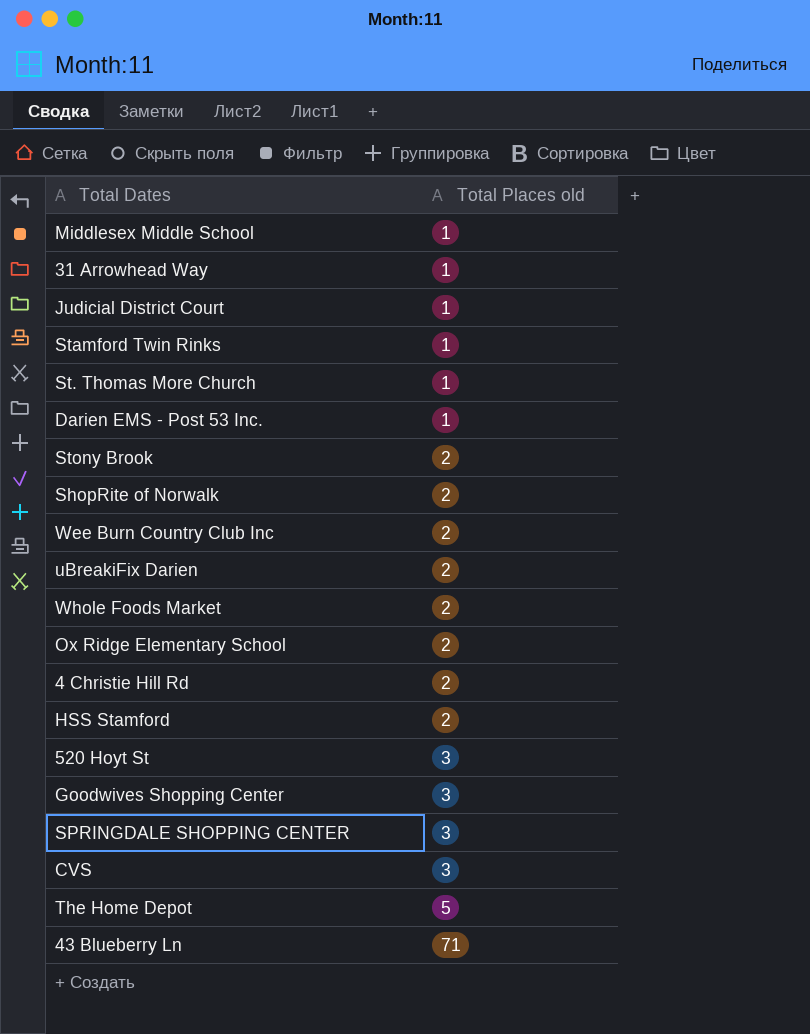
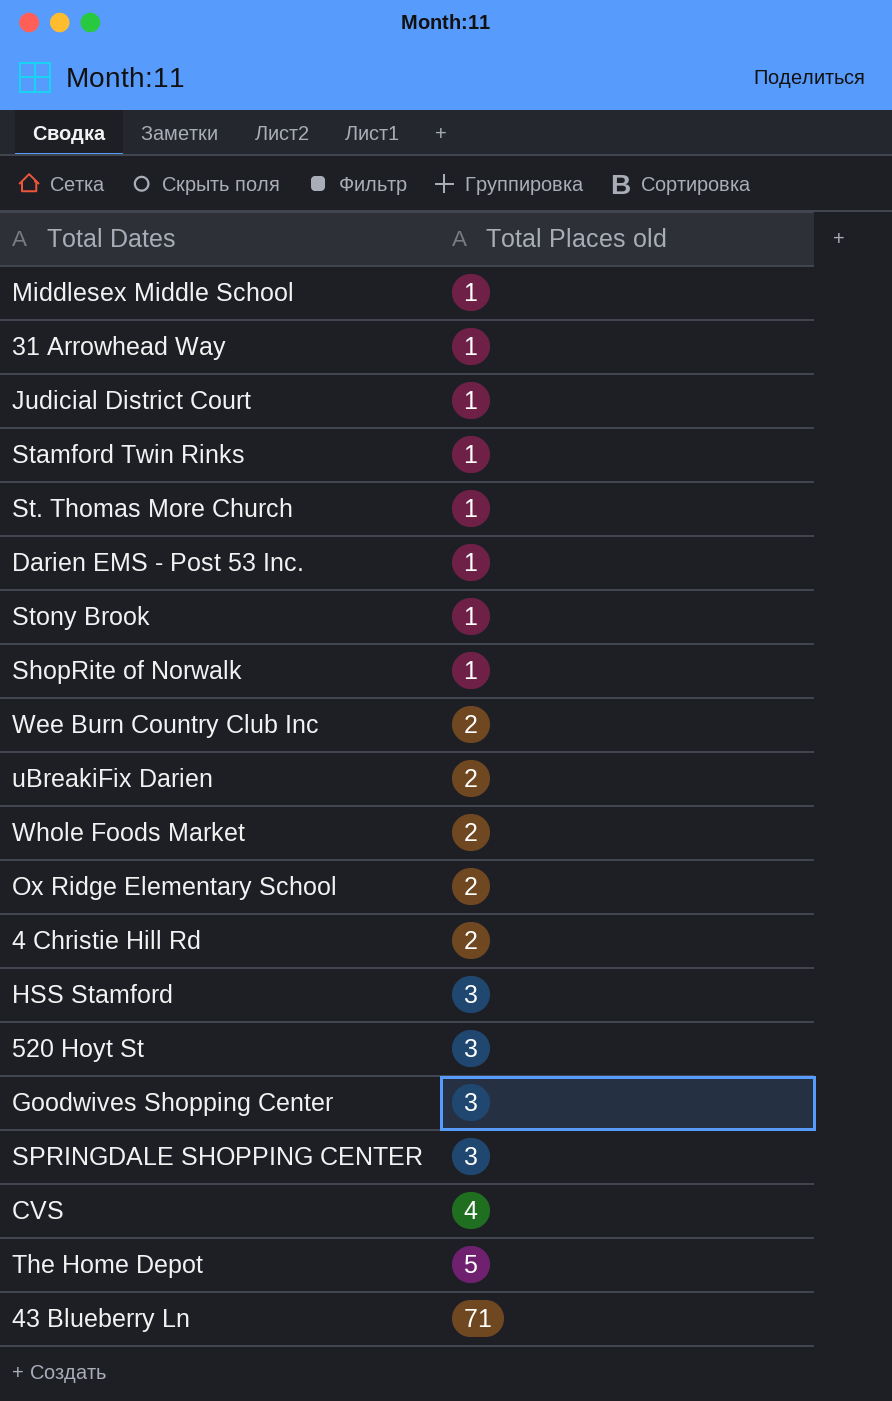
Stony Brook | Total Places old: 2 -> 1
ShopRite of Norwalk | Total Places old: 2 -> 1
HSS Stamford | Total Places old: 2 -> 3
CVS | Total Places old: 3 -> 4

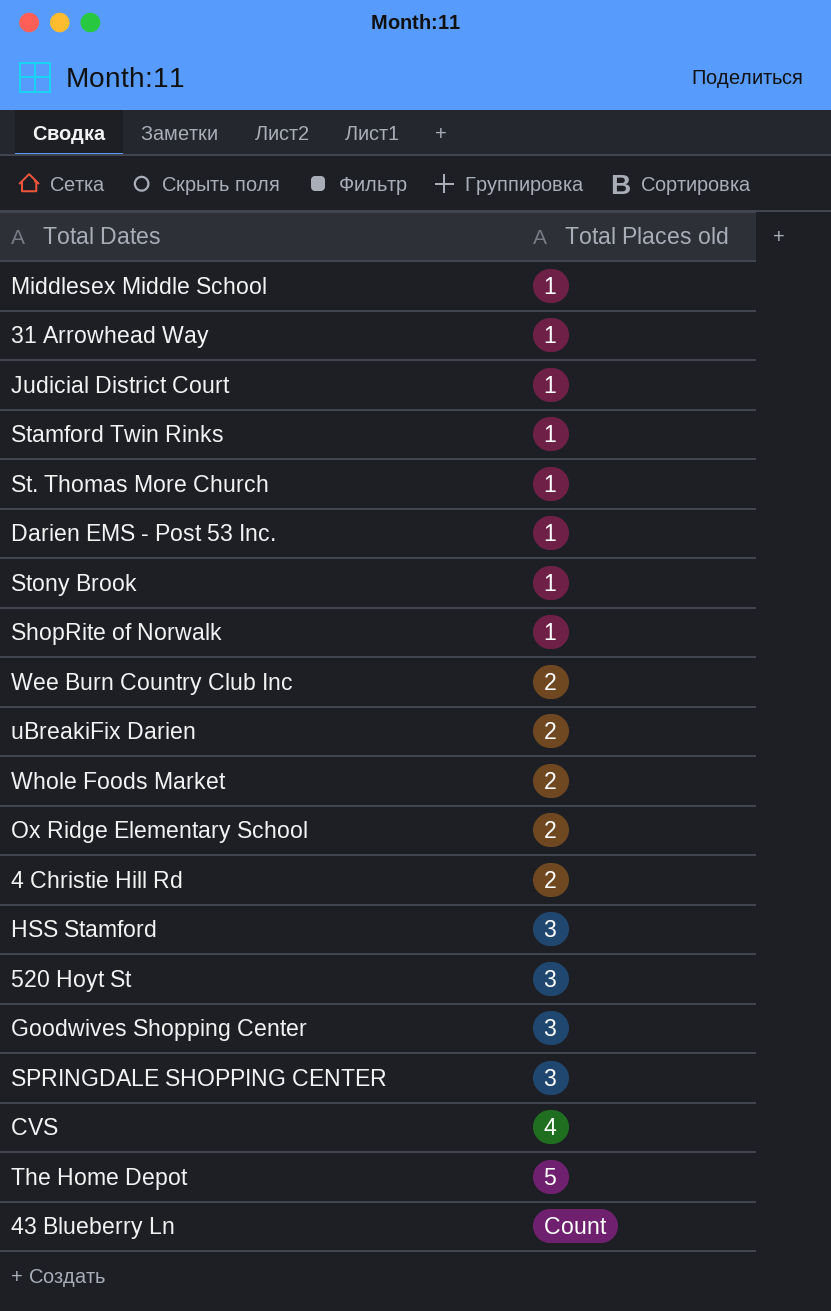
43 Blueberry Ln | Total Places old: 71 -> Count

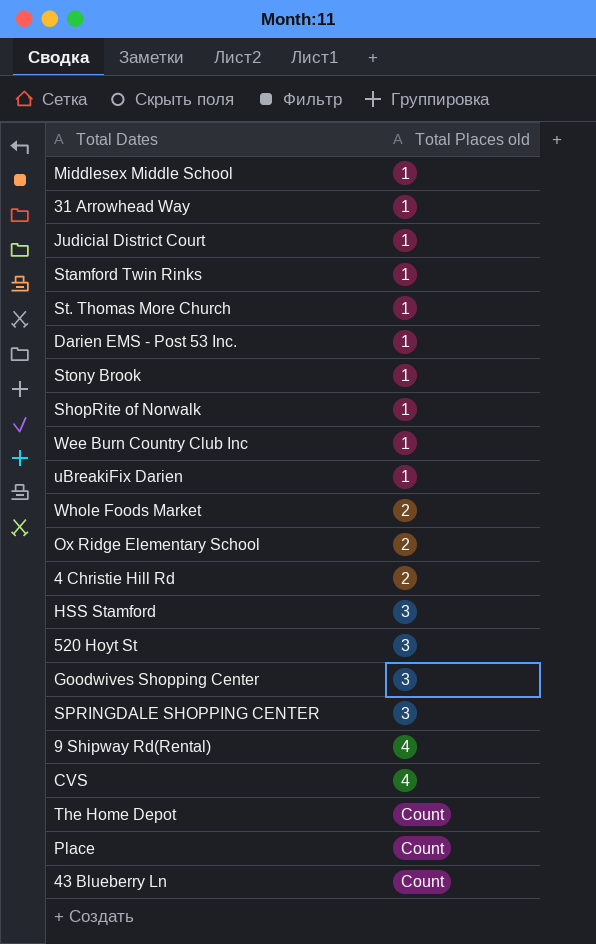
Wee Burn Country Club Inc | Total Places old: 2 -> 1
uBreakiFix Darien | Total Places old: 2 -> 1
row 9 Shipway Rd(Rental): none -> 4
The Home Depot | Total Places old: 5 -> Count
row Place: none -> Count

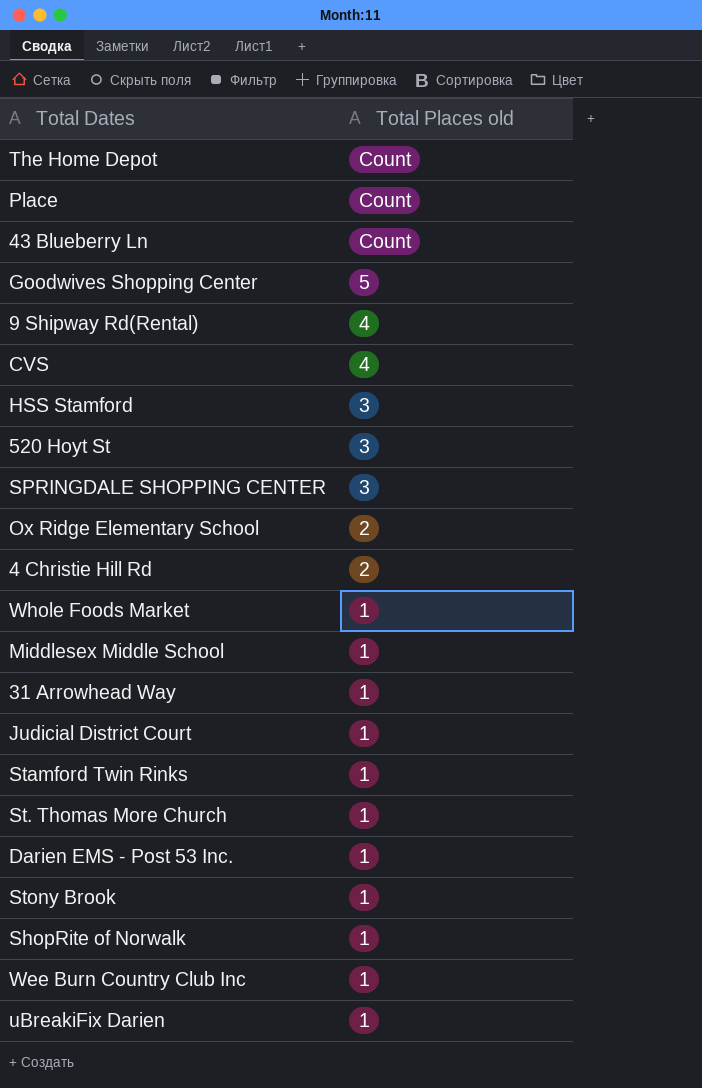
row order: Total Places old ascending -> Total Places old descending
Goodwives Shopping Center | Total Places old: 3 -> 5
Whole Foods Market | Total Places old: 2 -> 1

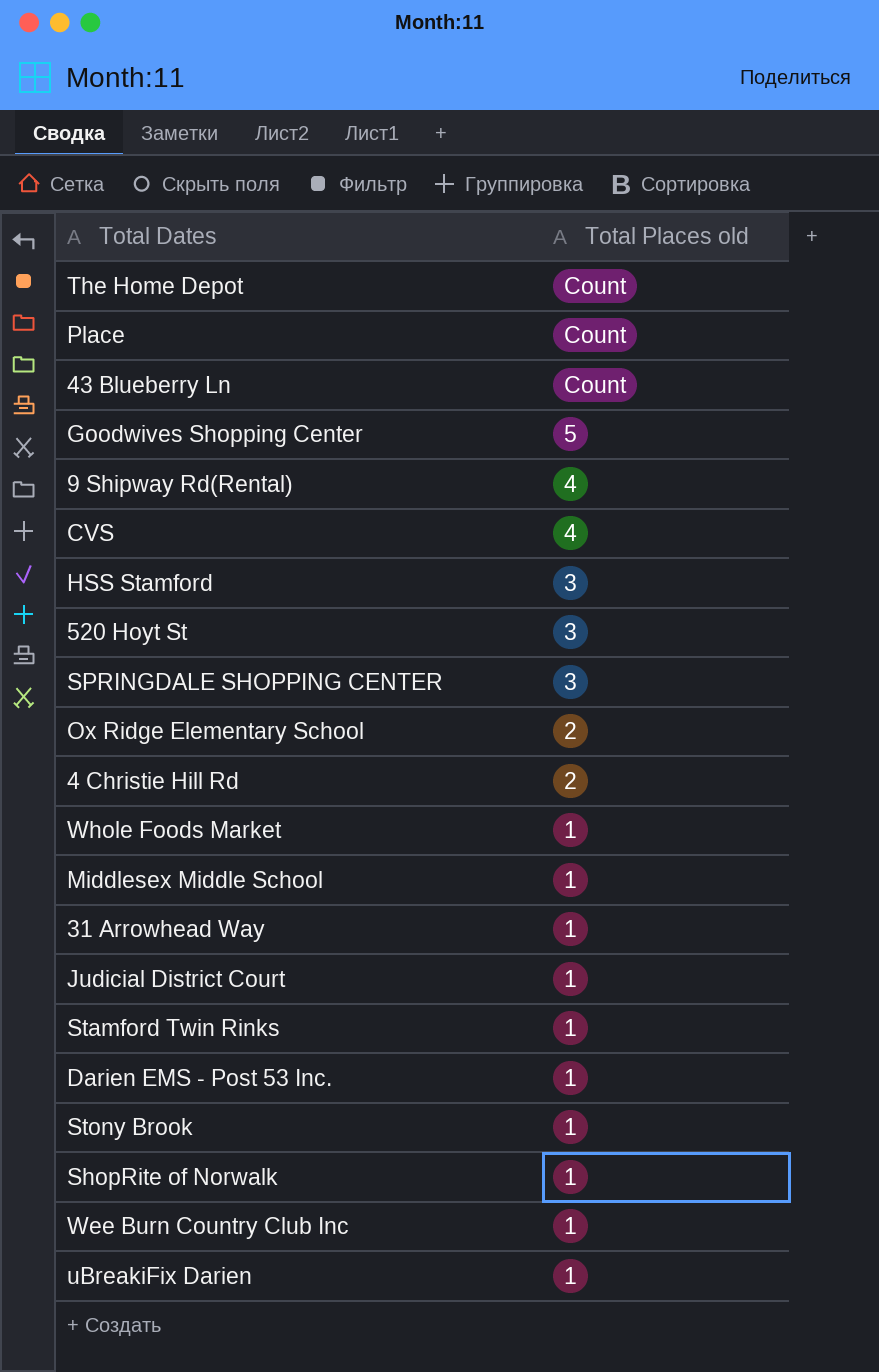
row St. Thomas More Church: 1 -> none

